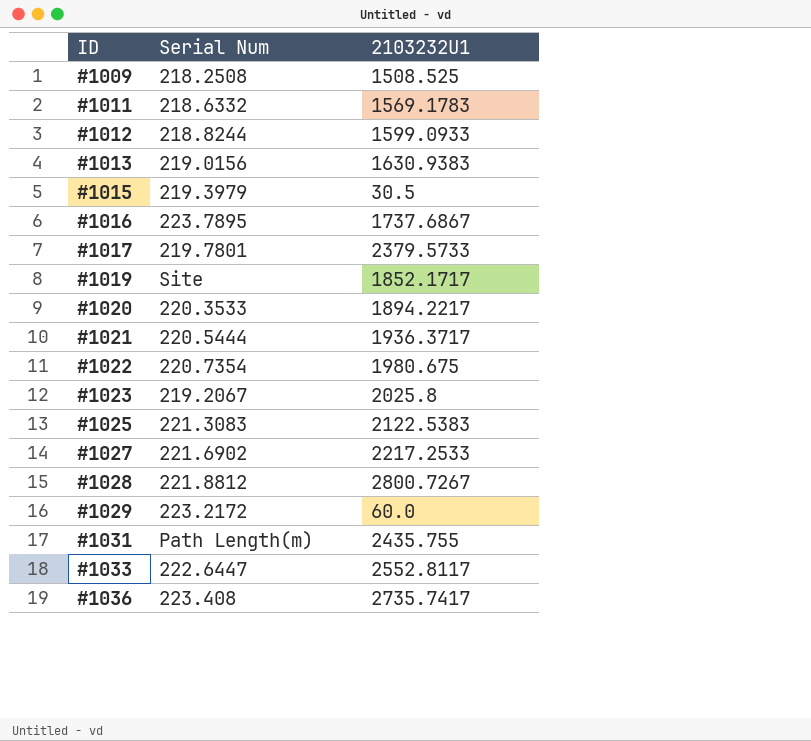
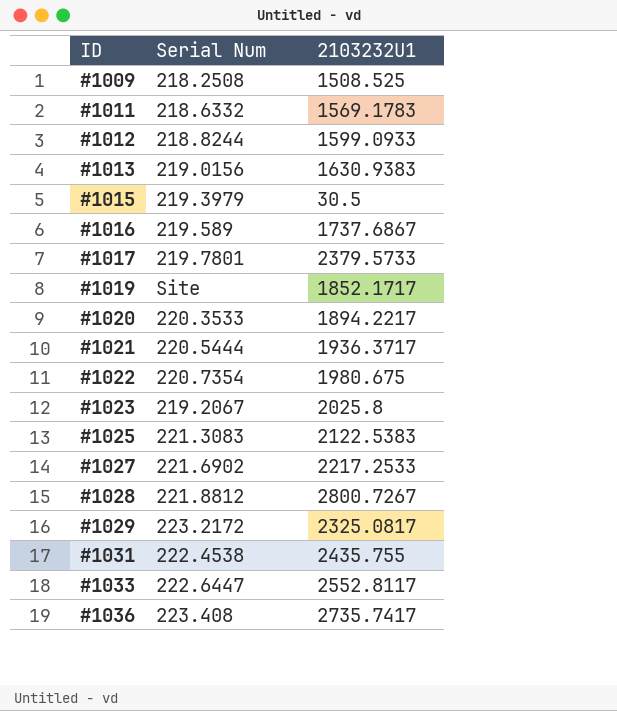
#1016 | Serial Num: 223.7895 -> 219.589
#1029 | 2103232U1: 60.0 -> 2325.0817
#1031 | Serial Num: Path Length(m) -> 222.4538

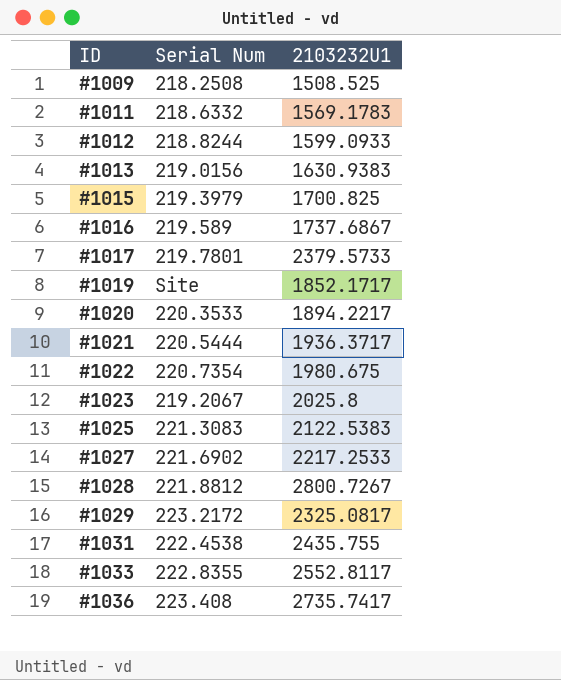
#1015 | 2103232U1: 30.5 -> 1700.825
#1033 | Serial Num: 222.6447 -> 222.8355

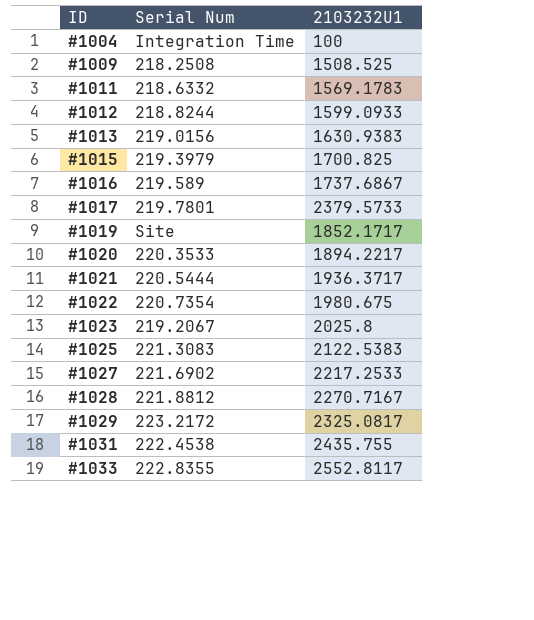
row #1036: 223.408 | 2735.7417 -> none
row #1004: none -> Integration Time | 100
#1028 | 2103232U1: 2800.7267 -> 2270.7167

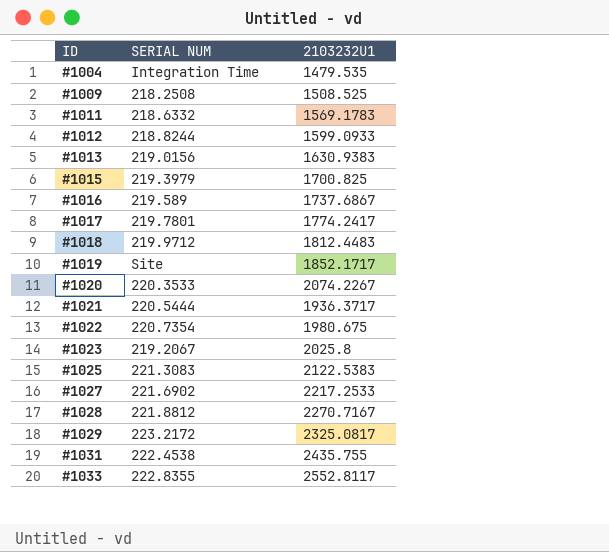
column name: Serial Num -> SERIAL NUM
#1004 | 2103232U1: 100 -> 1479.535
#1017 | 2103232U1: 2379.5733 -> 1774.2417
row #1018: none -> 219.9712 | 1812.4483
#1020 | 2103232U1: 1894.2217 -> 2074.2267

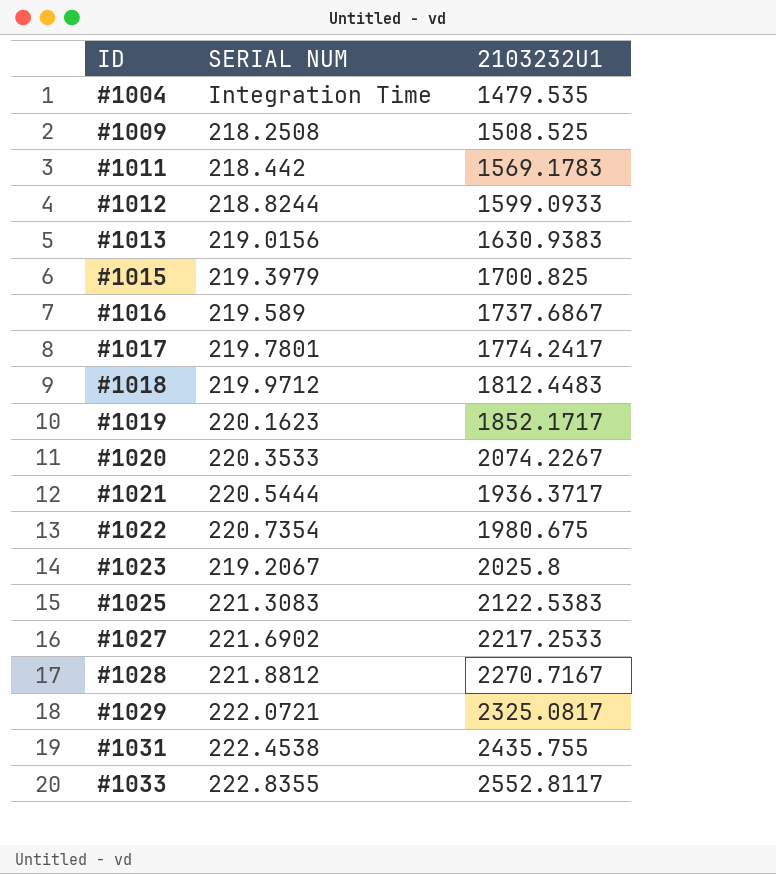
#1011 | SERIAL NUM: 218.6332 -> 218.442
#1019 | SERIAL NUM: Site -> 220.1623
#1029 | SERIAL NUM: 223.2172 -> 222.0721

